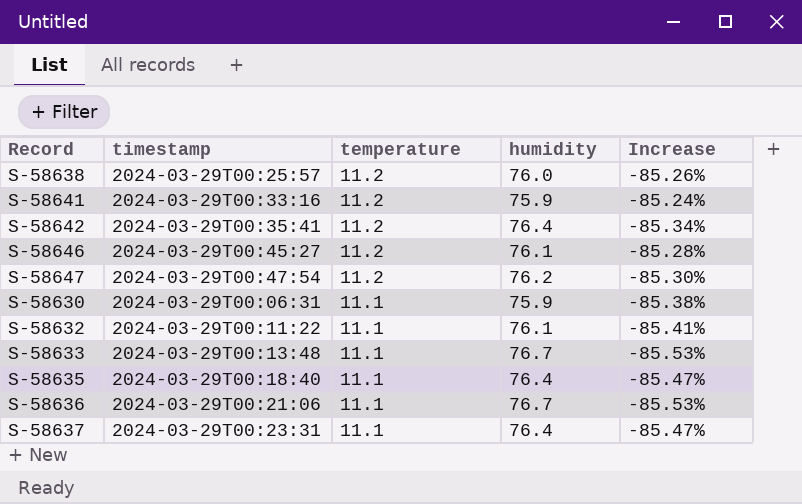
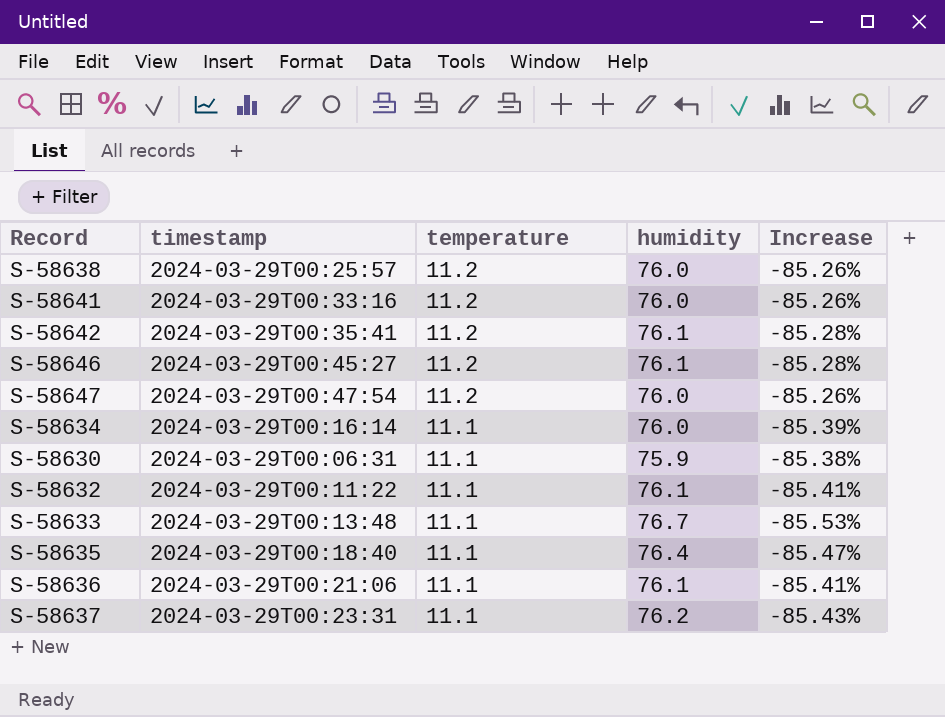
S-58641 | humidity: 75.9 -> 76.0
S-58641 | Increase: -85.24% -> -85.26%
S-58642 | humidity: 76.4 -> 76.1
S-58642 | Increase: -85.34% -> -85.28%
S-58647 | humidity: 76.2 -> 76.0
S-58647 | Increase: -85.30% -> -85.26%
row S-58634: none -> 2024-03-29T00:16:14 | 11.1 | 76.0 | -85.39%
S-58636 | humidity: 76.7 -> 76.1
S-58636 | Increase: -85.53% -> -85.41%
S-58637 | humidity: 76.4 -> 76.2
S-58637 | Increase: -85.47% -> -85.43%

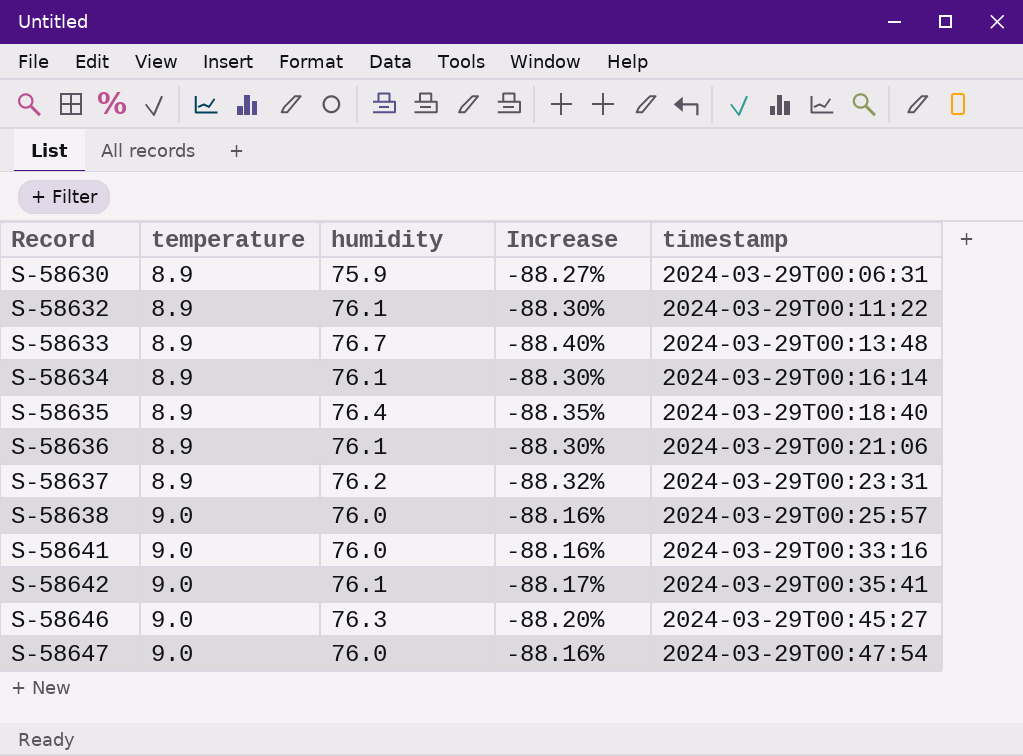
row order: temperature descending -> Record ascending
column timestamp | position: 2 -> 5
S-58630 | temperature: 11.1 -> 8.9
S-58630 | Increase: -85.38% -> -88.27%
S-58632 | temperature: 11.1 -> 8.9
S-58632 | Increase: -85.41% -> -88.30%
S-58633 | temperature: 11.1 -> 8.9
S-58633 | Increase: -85.53% -> -88.40%
S-58634 | temperature: 11.1 -> 8.9
S-58634 | humidity: 76.0 -> 76.1
S-58634 | Increase: -85.39% -> -88.30%
S-58635 | temperature: 11.1 -> 8.9
S-58635 | Increase: -85.47% -> -88.35%
S-58636 | temperature: 11.1 -> 8.9
S-58636 | Increase: -85.41% -> -88.30%
S-58637 | temperature: 11.1 -> 8.9
S-58637 | Increase: -85.43% -> -88.32%
S-58638 | temperature: 11.2 -> 9.0
S-58638 | Increase: -85.26% -> -88.16%
S-58641 | temperature: 11.2 -> 9.0
S-58641 | Increase: -85.26% -> -88.16%
S-58642 | temperature: 11.2 -> 9.0
S-58642 | Increase: -85.28% -> -88.17%
S-58646 | temperature: 11.2 -> 9.0
S-58646 | humidity: 76.1 -> 76.3
S-58646 | Increase: -85.28% -> -88.20%
S-58647 | temperature: 11.2 -> 9.0
S-58647 | Increase: -85.26% -> -88.16%

